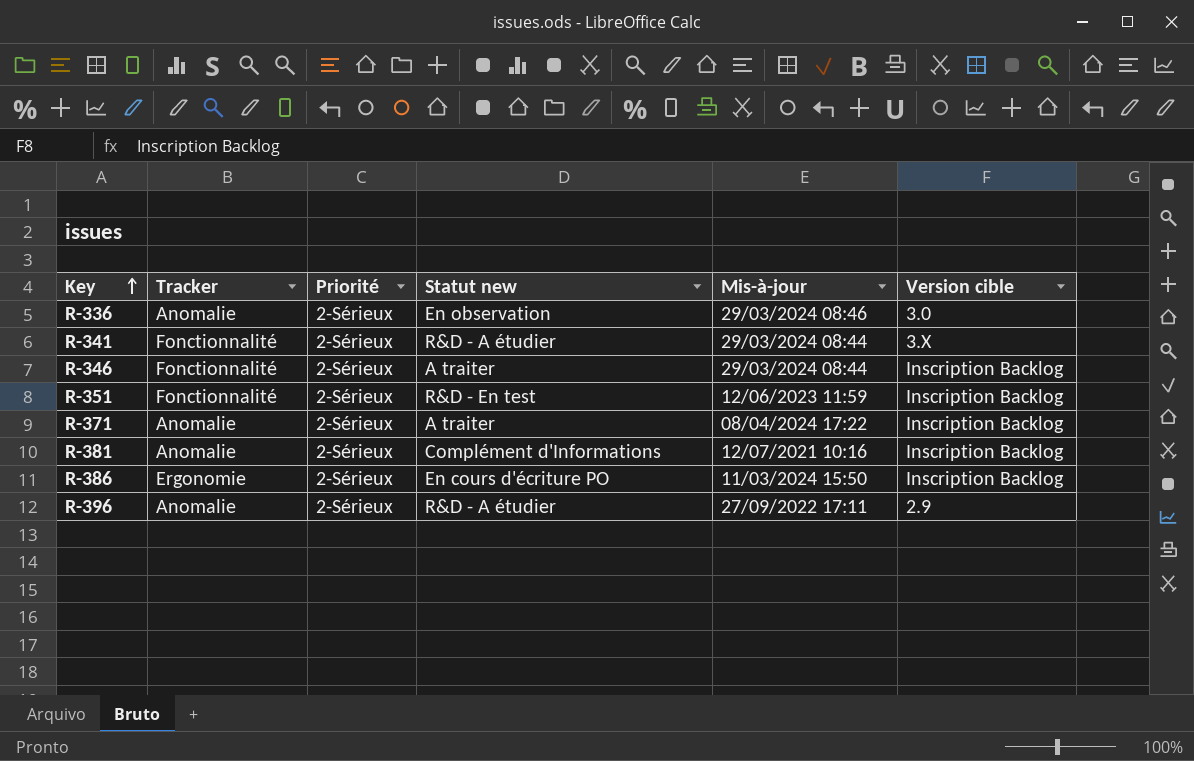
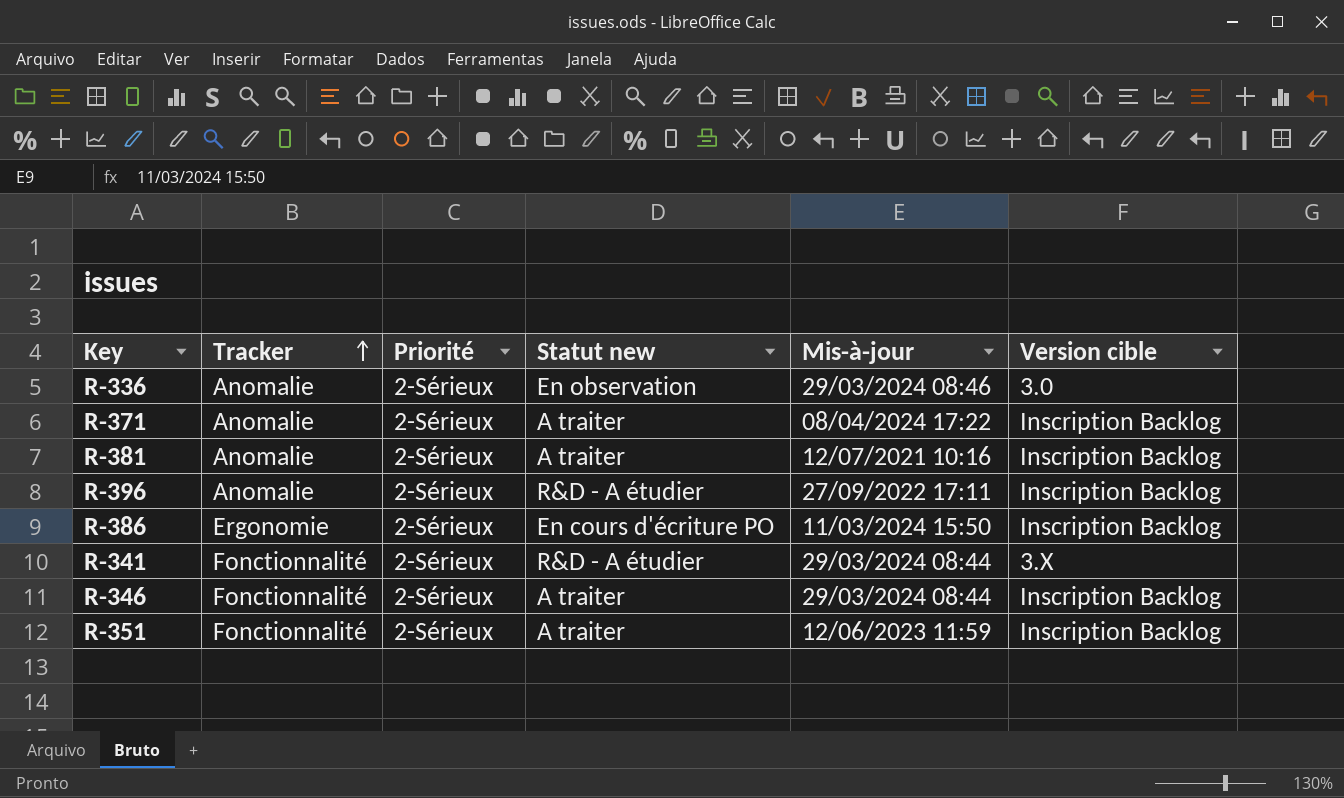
row order: Key ascending -> Tracker ascending
R-381 | Statut new: Complément d'Informations -> A traiter
R-396 | Version cible: 2.9 -> Inscription Backlog
R-351 | Statut new: R&D - En test -> A traiter

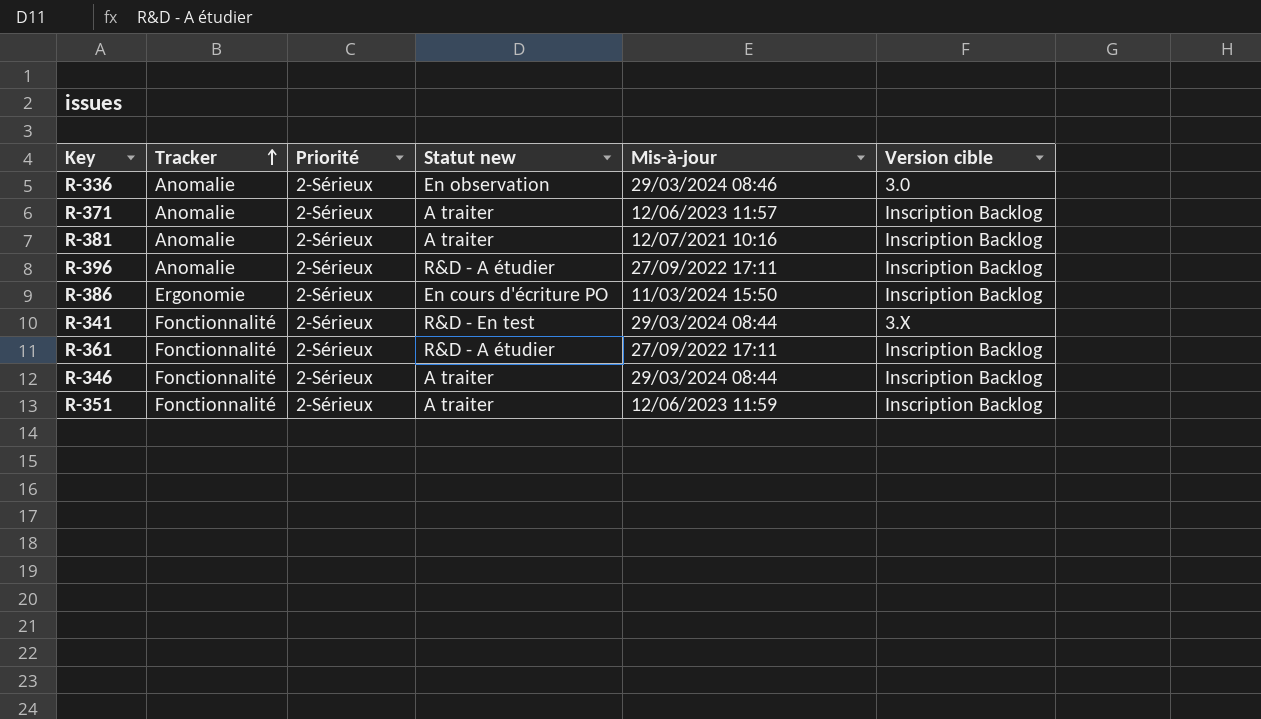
R-371 | Mis-à-jour: 08/04/2024 17:22 -> 12/06/2023 11:57
R-341 | Statut new: R&D - A étudier -> R&D - En test
row R-361: none -> Fonctionnalité | 2-Sérieux | R&D - A étudier | 27/09/2022 17:11 | Inscription Backlog

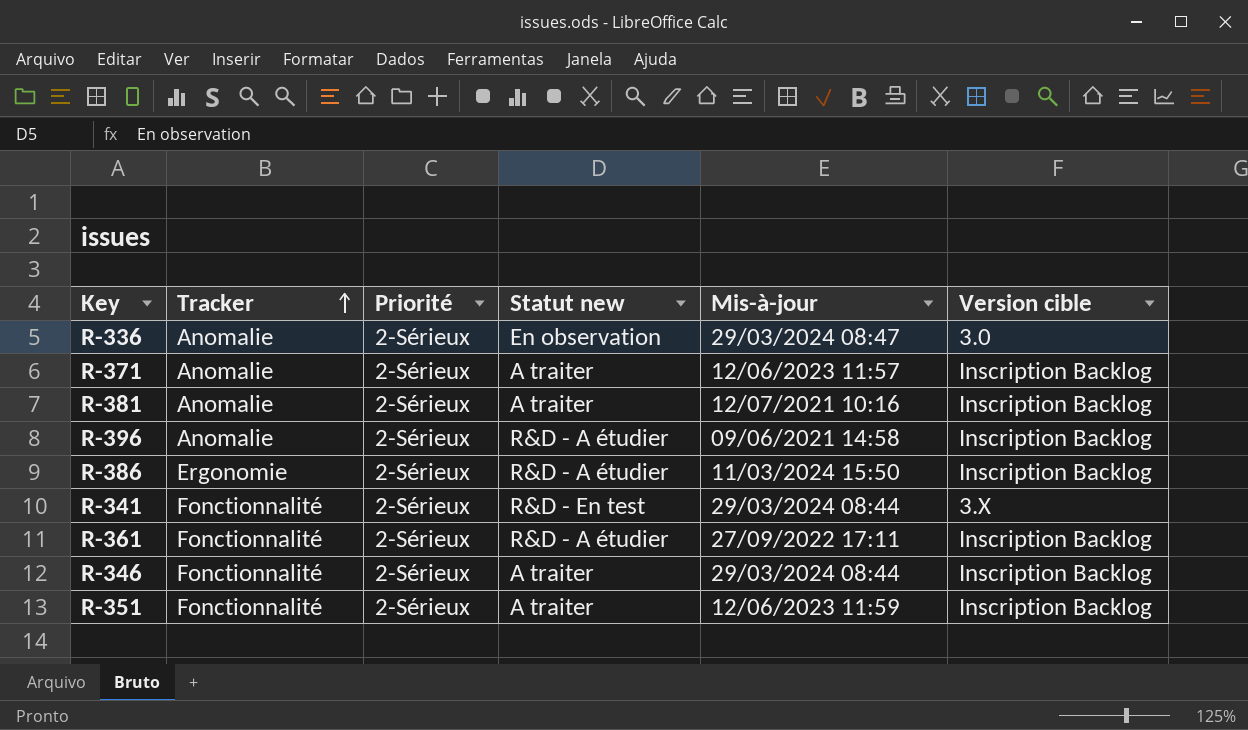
R-336 | Mis-à-jour: 29/03/2024 08:46 -> 29/03/2024 08:47
R-396 | Mis-à-jour: 27/09/2022 17:11 -> 09/06/2021 14:58
R-386 | Statut new: En cours d'écriture PO -> R&D - A étudier

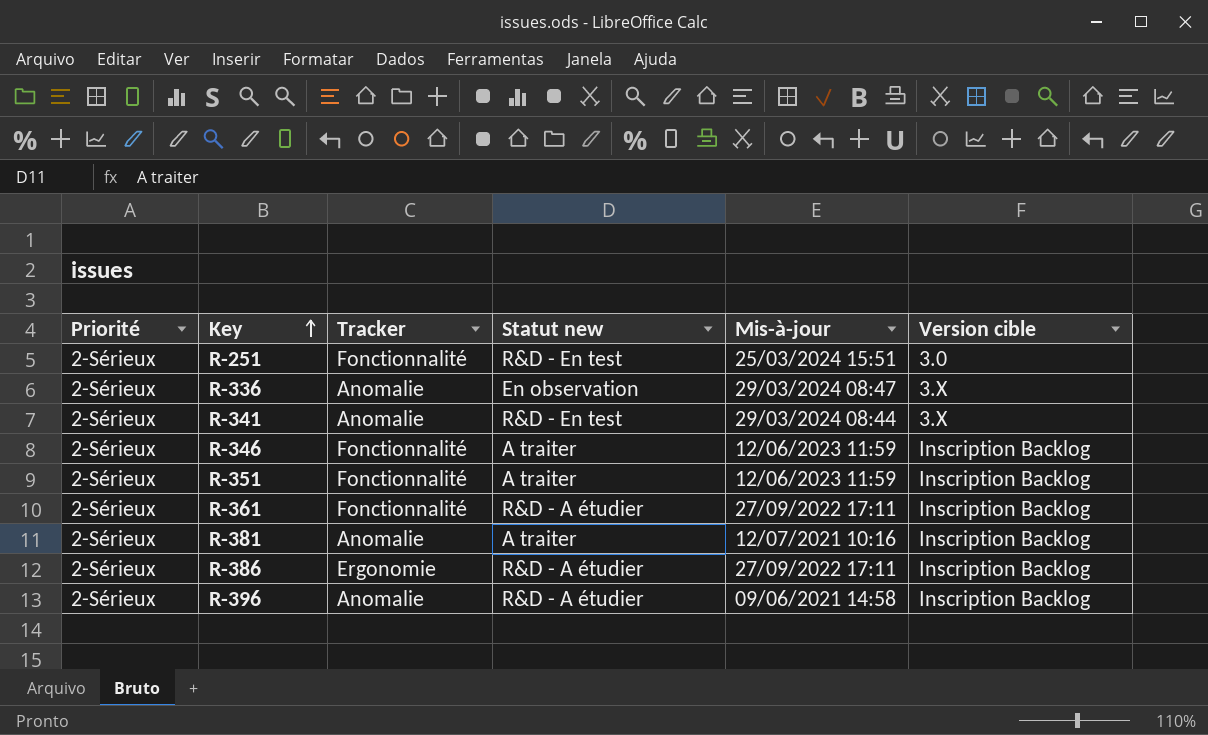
row order: Tracker ascending -> Key ascending
column Priorité | position: 3 -> 1
row R-371: Anomalie | 2-Sérieux | A traiter | 12/06/2023 11:57 | Inscription Backlog -> none
row R-251: none -> 2-Sérieux | Fonctionnalité | R&D - En test | 25/03/2024 15:51 | 3.0
R-336 | Version cible: 3.0 -> 3.X
R-341 | Tracker: Fonctionnalité -> Anomalie
R-346 | Mis-à-jour: 29/03/2024 08:44 -> 12/06/2023 11:59
R-386 | Mis-à-jour: 11/03/2024 15:50 -> 27/09/2022 17:11

